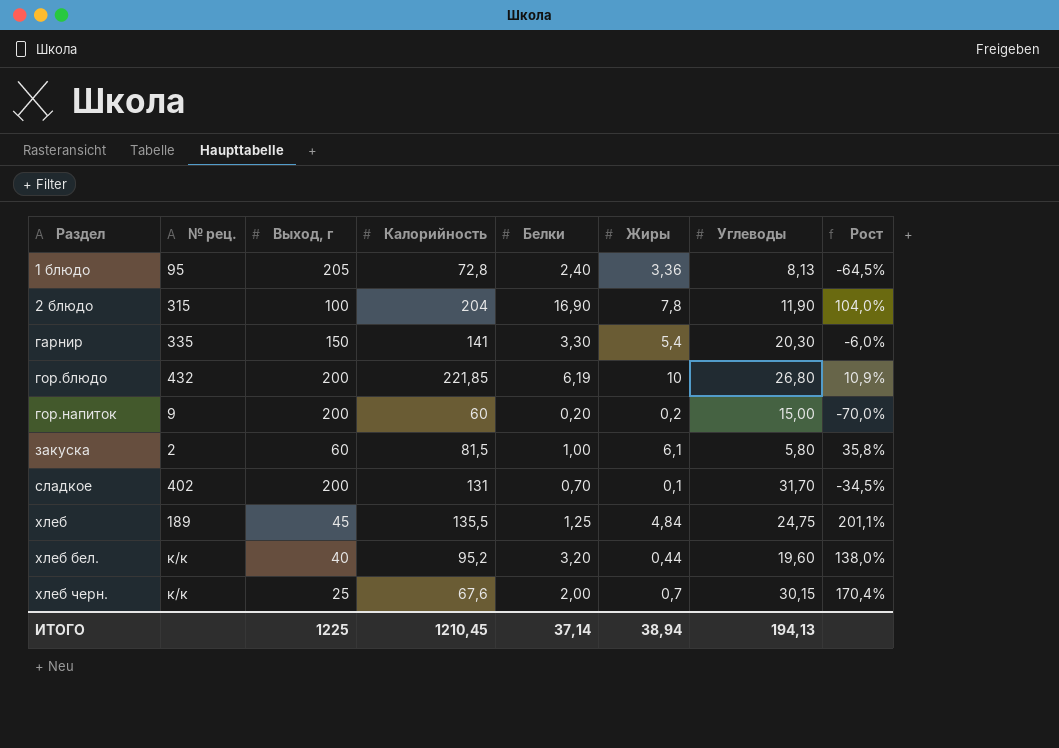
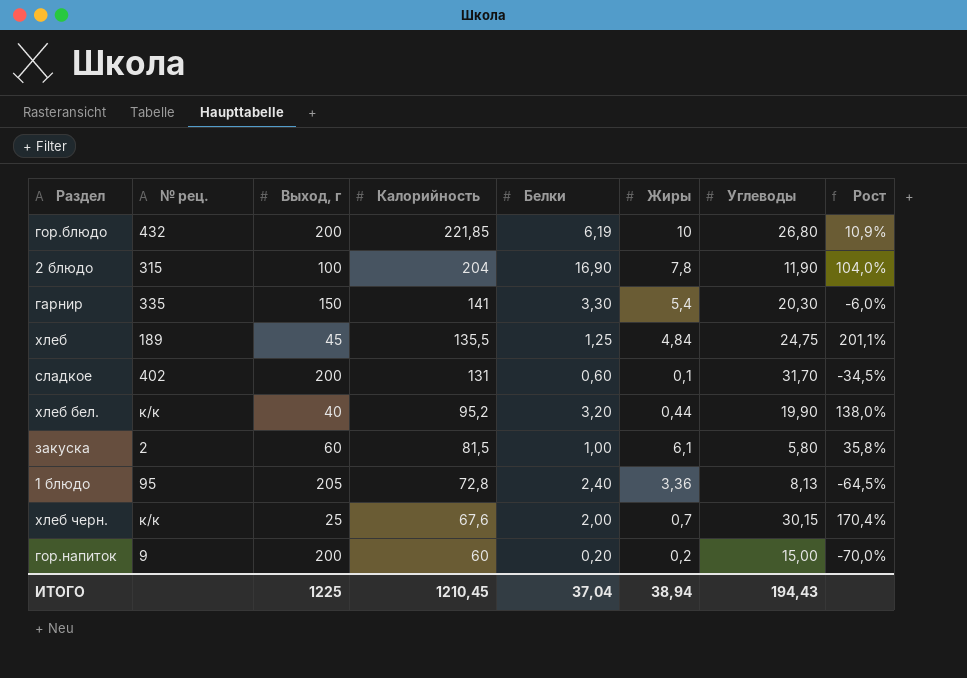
row order: Раздел ascending -> Калорийность descending
сладкое | Белки: 0,70 -> 0,60
хлеб бел. | Углеводы: 19,60 -> 19,90
ИТОГО | Белки: 37,14 -> 37,04
ИТОГО | Углеводы: 194,13 -> 194,43

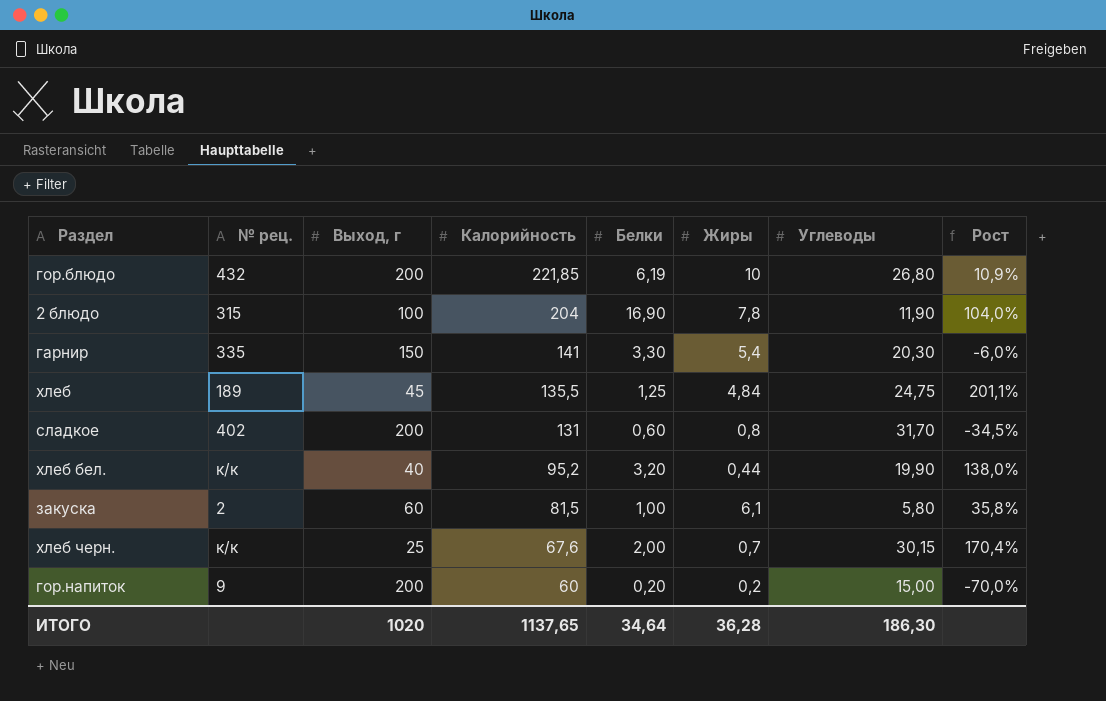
row 1 блюдо: 95 | 205 | 72,8 | 2,40 | 3,36 | 8,13 | -64,5% -> none
сладкое | Жиры: 0,1 -> 0,8
ИТОГО | Выход, г: 1225 -> 1020
ИТОГО | Калорийность: 1210,45 -> 1137,65
ИТОГО | Белки: 37,04 -> 34,64
ИТОГО | Жиры: 38,94 -> 36,28
ИТОГО | Углеводы: 194,43 -> 186,30

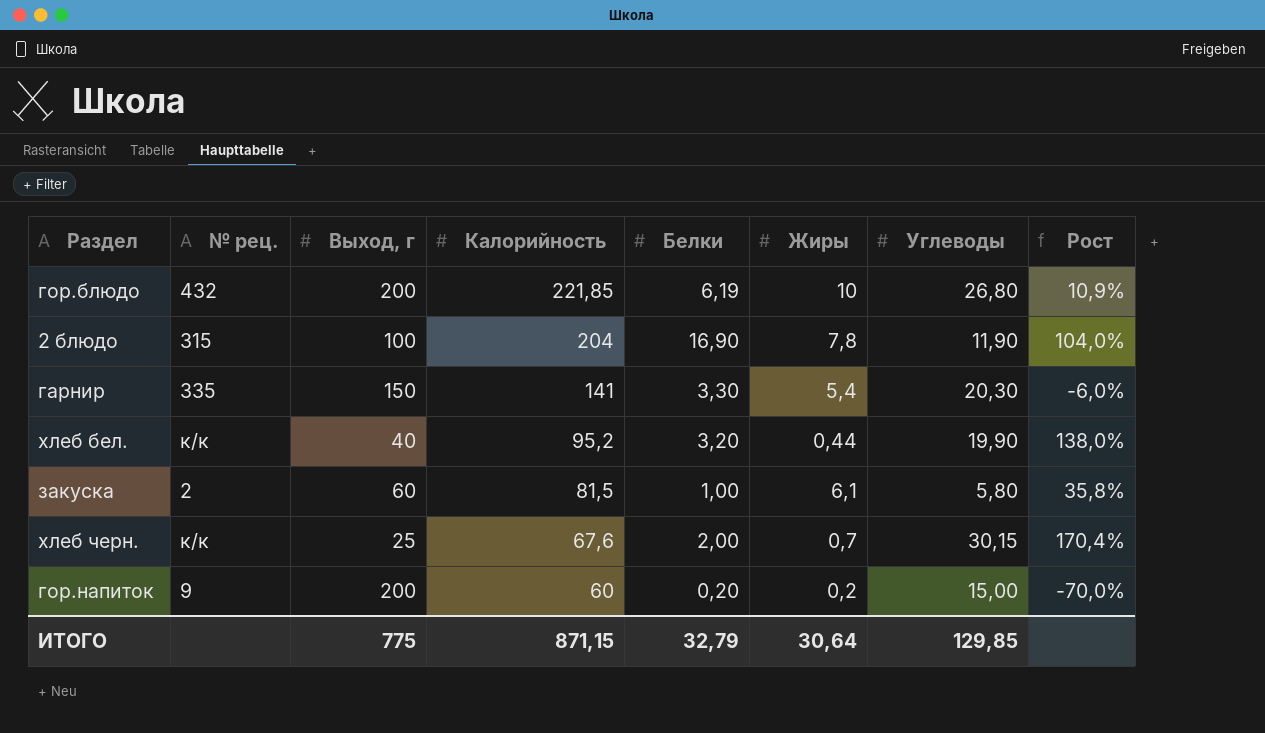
row хлеб: 189 | 45 | 135,5 | 1,25 | 4,84 | 24,75 | 201,1% -> none
row сладкое: 402 | 200 | 131 | 0,60 | 0,8 | 31,70 | -34,5% -> none
ИТОГО | Выход, г: 1020 -> 775
ИТОГО | Калорийность: 1137,65 -> 871,15
ИТОГО | Белки: 34,64 -> 32,79
ИТОГО | Жиры: 36,28 -> 30,64
ИТОГО | Углеводы: 186,30 -> 129,85

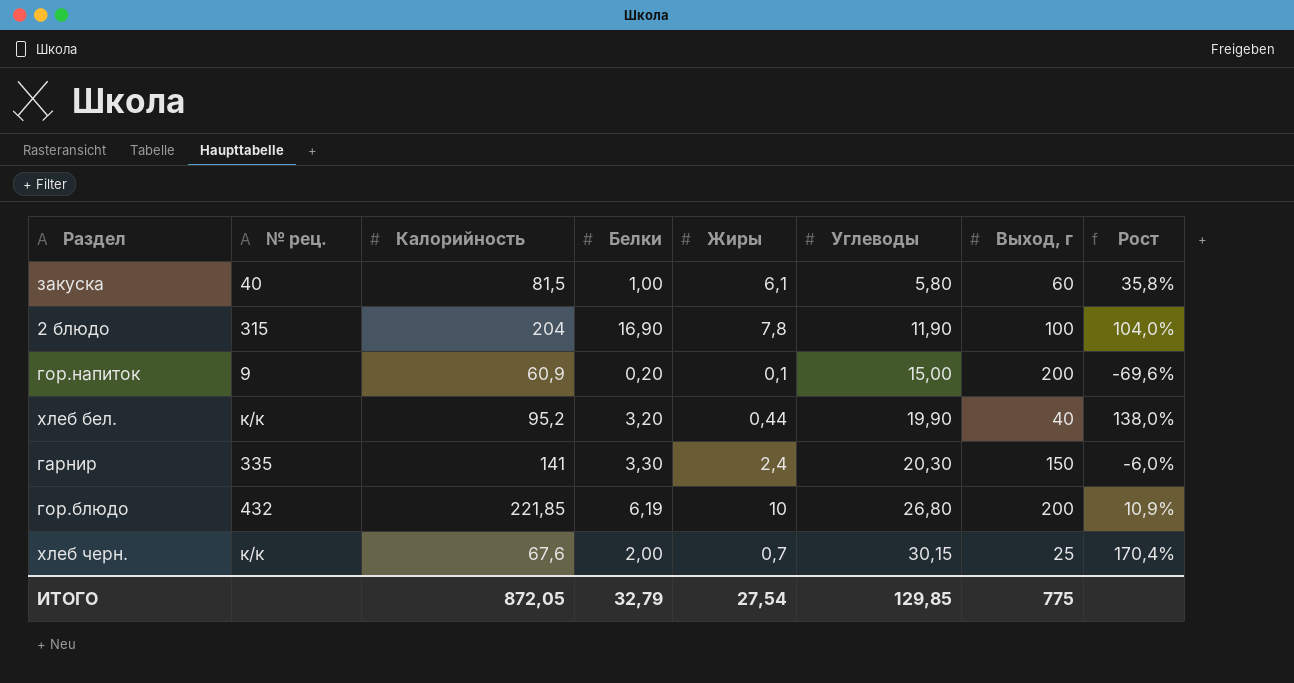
row order: Калорийность descending -> Углеводы ascending
column Выход, г | position: 3 -> 7
закуска | № рец.: 2 -> 40
гор.напиток | Калорийность: 60 -> 60,9
гор.напиток | Жиры: 0,2 -> 0,1
гор.напиток | Рост: -70,0% -> -69,6%
гарнир | Жиры: 5,4 -> 2,4
ИТОГО | Калорийность: 871,15 -> 872,05
ИТОГО | Жиры: 30,64 -> 27,54

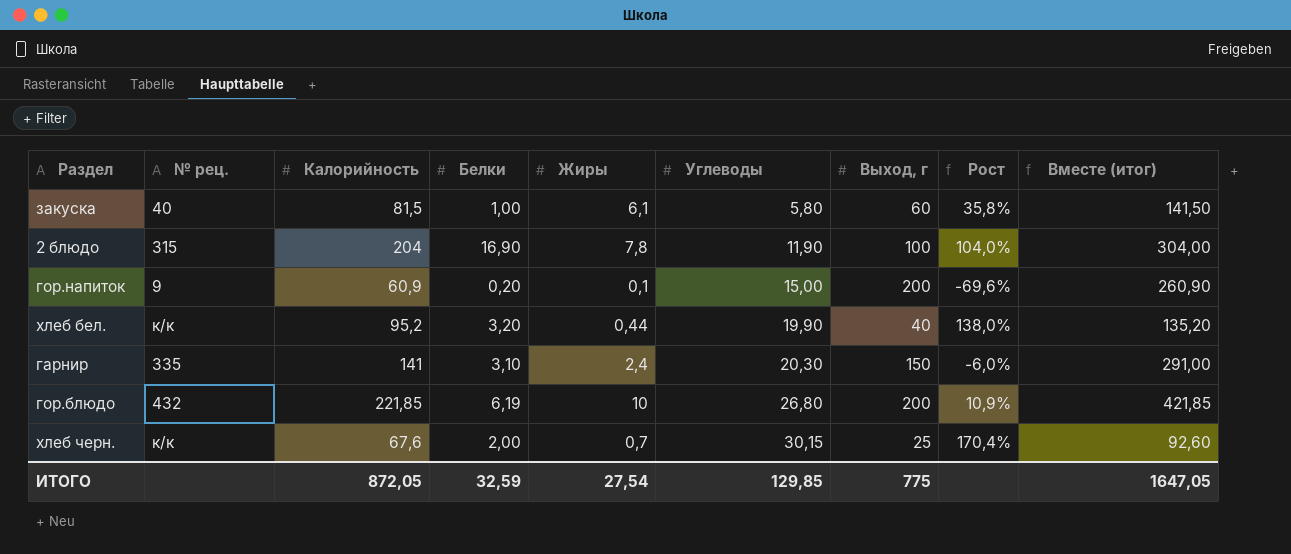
column Вместе (итог) | formula: none -> [Калорийность] + [Выход, г]
гарнир | Белки: 3,30 -> 3,10
ИТОГО | Белки: 32,79 -> 32,59

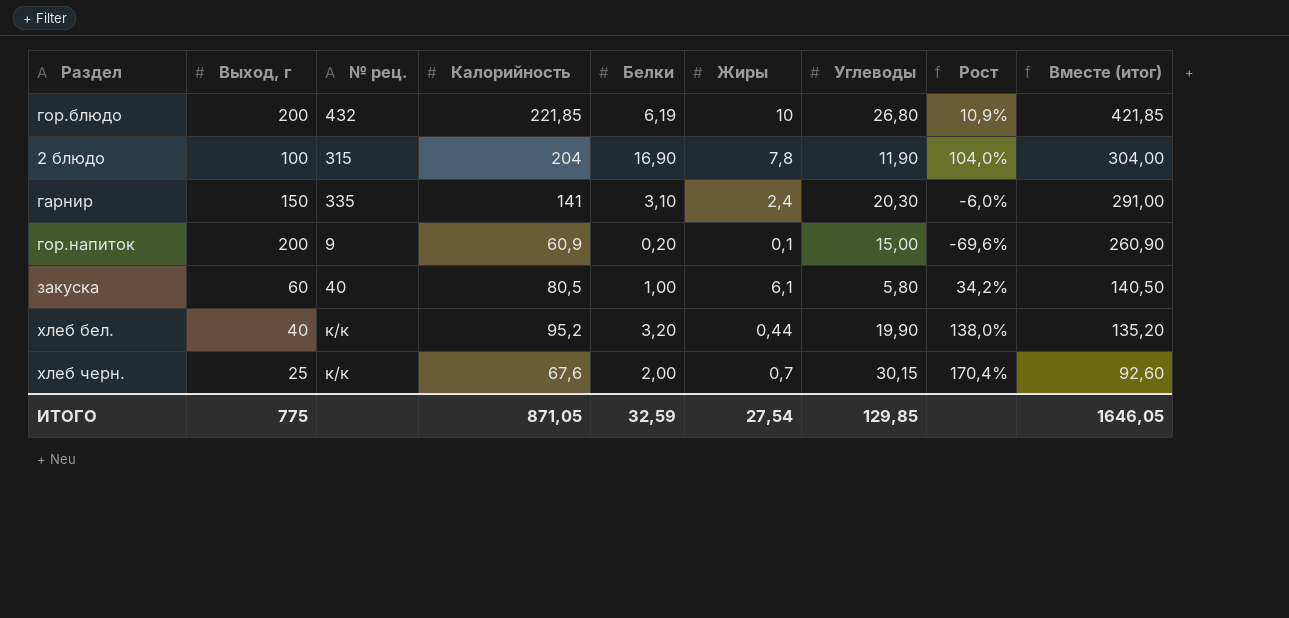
row order: Углеводы ascending -> Вместе (итог) descending
column Выход, г | position: 7 -> 2
закуска | Калорийность: 81,5 -> 80,5
закуска | Рост: 35,8% -> 34,2%
закуска | Вместе (итог): 141,50 -> 140,50
ИТОГО | Калорийность: 872,05 -> 871,05
ИТОГО | Вместе (итог): 1647,05 -> 1646,05

